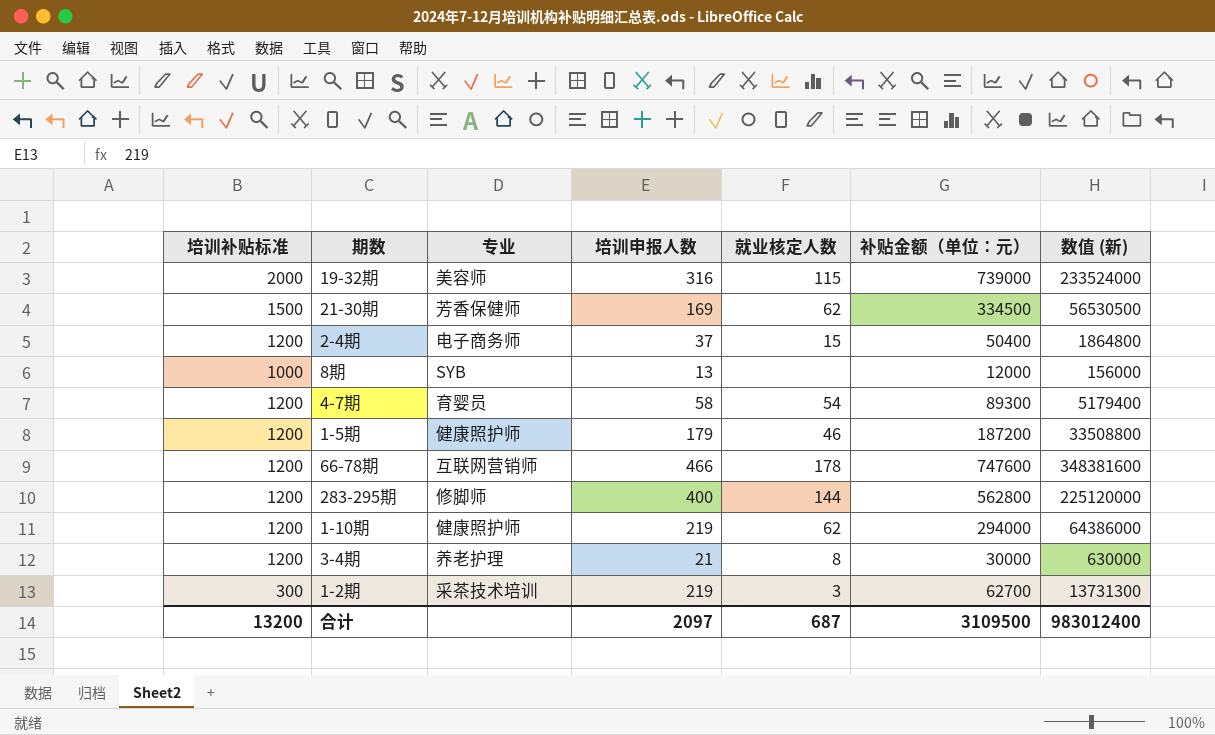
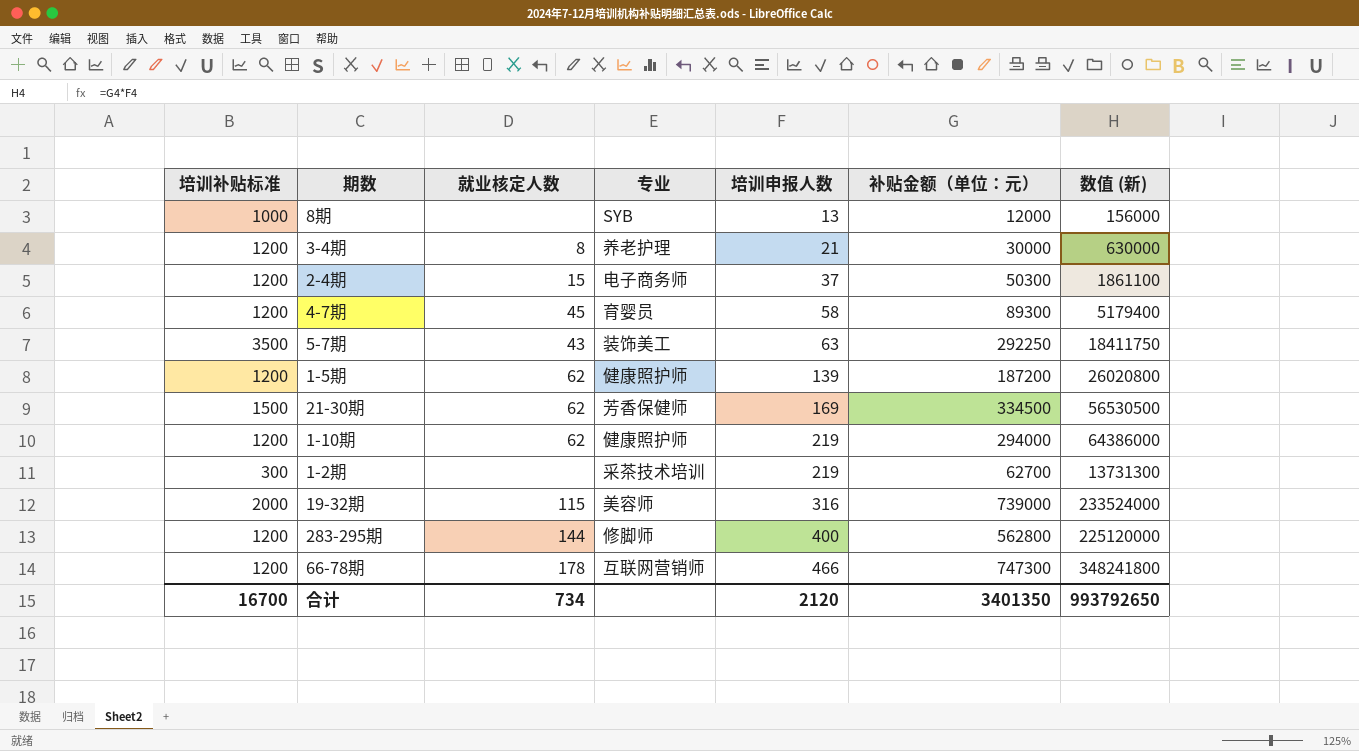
row order: none -> 培训申报人数 ascending
column 就业核定人数 | position: 5 -> 3
2-4期 | 补贴金额（单位：元）: 50400 -> 50300
2-4期 | 数值 (新): 1864800 -> 1861100
4-7期 | 就业核定人数: 54 -> 45
row 5-7期: none -> 3500 | 43 | 装饰美工 | 63 | 292250 | 18411750
1-5期 | 就业核定人数: 46 -> 62
1-5期 | 培训申报人数: 179 -> 139
1-5期 | 数值 (新): 33508800 -> 26020800
1-2期 | 就业核定人数: 3 -> none
66-78期 | 补贴金额（单位：元）: 747600 -> 747300
66-78期 | 数值 (新): 348381600 -> 348241800
合计 | 培训补贴标准: 13200 -> 16700
合计 | 就业核定人数: 687 -> 734
合计 | 培训申报人数: 2097 -> 2120
合计 | 补贴金额（单位：元）: 3109500 -> 3401350
合计 | 数值 (新): 983012400 -> 993792650

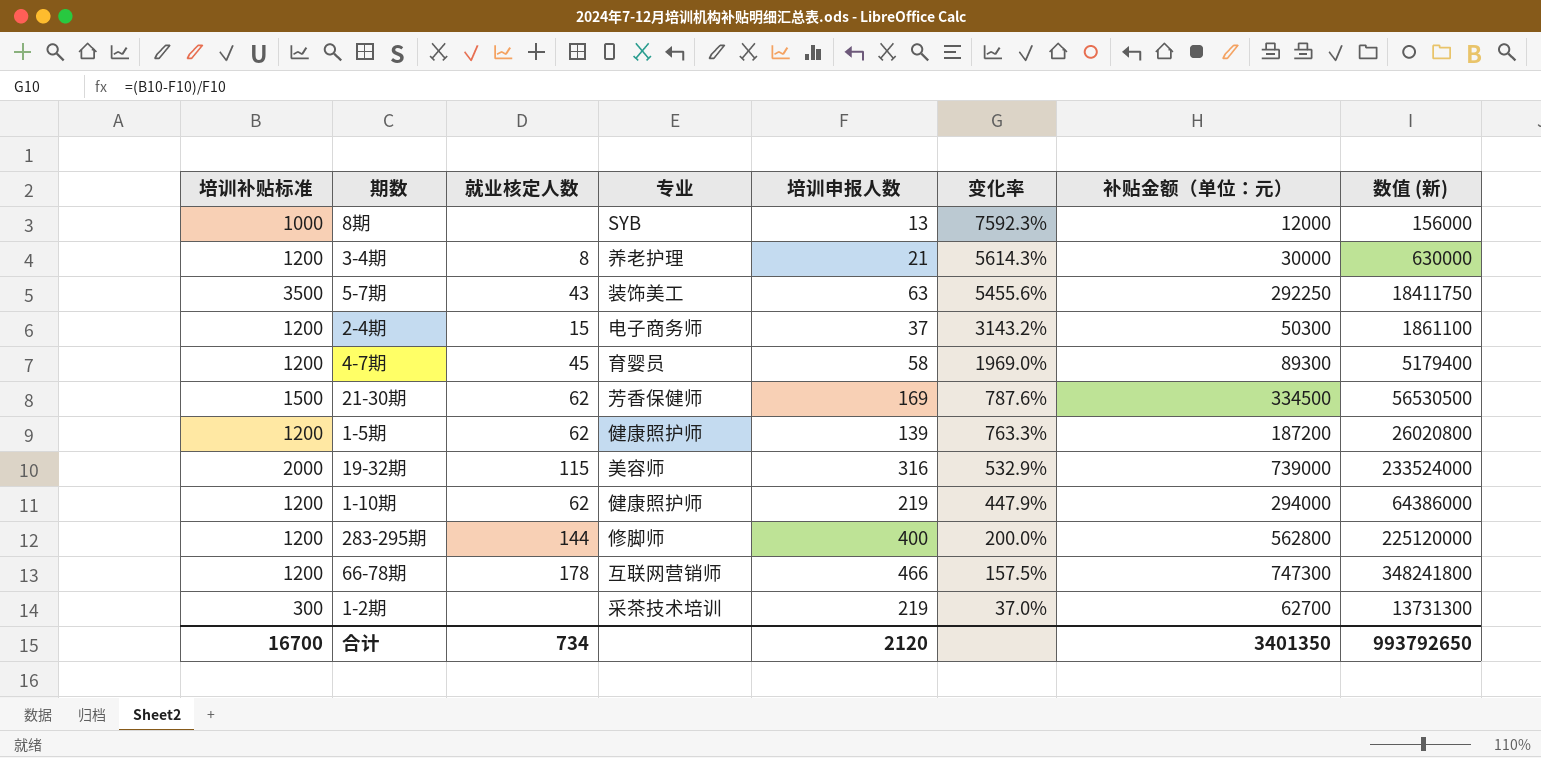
row order: 培训申报人数 ascending -> 变化率 descending
column 变化率 | formula: none -> ([培训补贴标准] - [培训申报人数]) / [培训申报人数]

